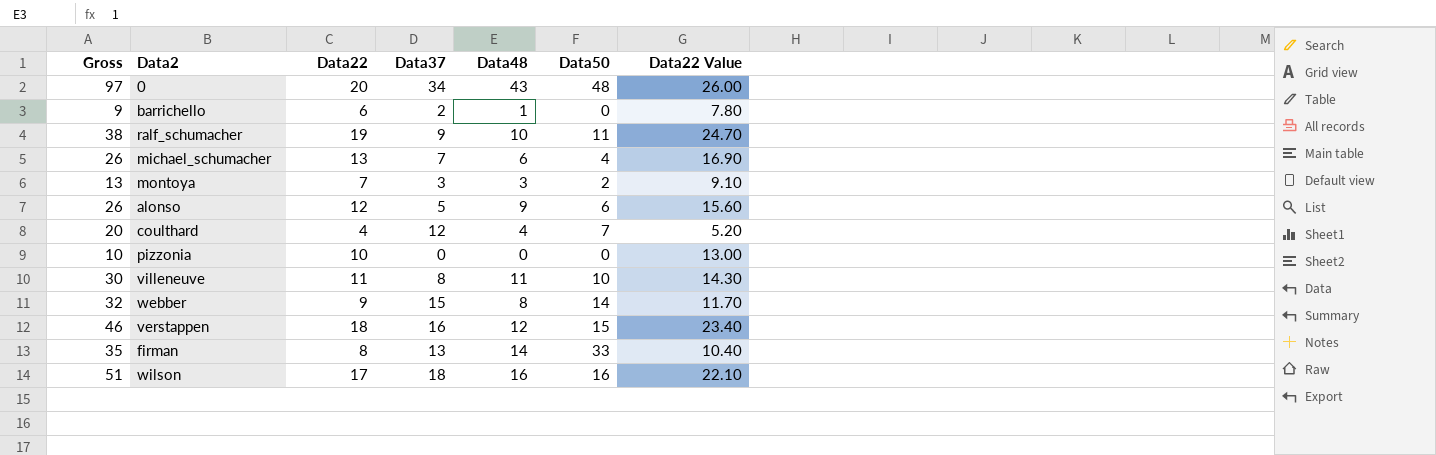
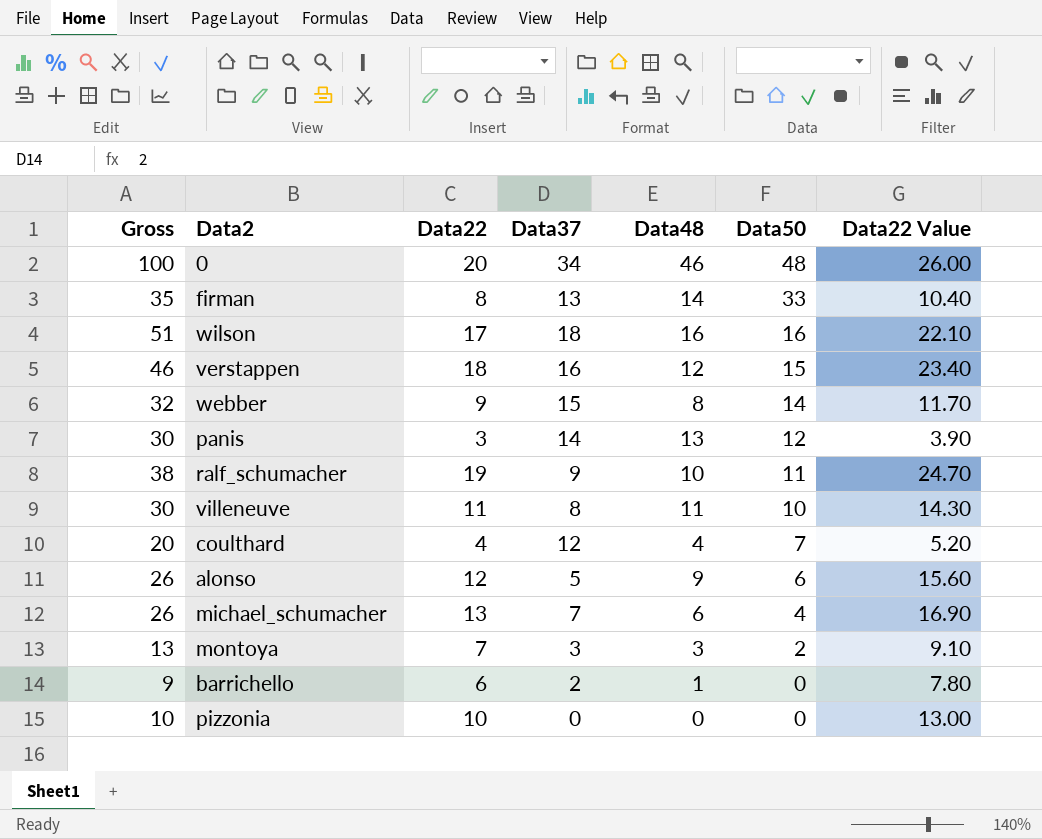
row order: none -> Data50 descending
0 | Gross: 97 -> 100
0 | Data48: 43 -> 46
row panis: none -> 30 | 3 | 14 | 13 | 12 | 3.90

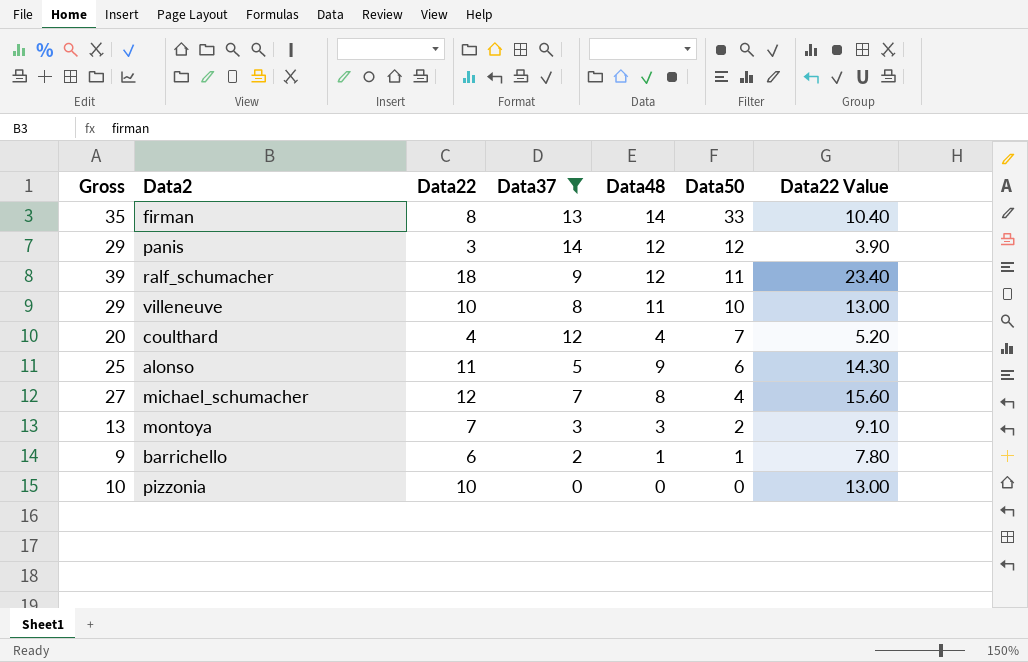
filter: none -> Data37 <= 14
panis | Gross: 30 -> 29
panis | Data48: 13 -> 12
ralf_schumacher | Gross: 38 -> 39
ralf_schumacher | Data22: 19 -> 18
ralf_schumacher | Data48: 10 -> 12
ralf_schumacher | Data22 Value: 24.70 -> 23.40
villeneuve | Gross: 30 -> 29
villeneuve | Data22: 11 -> 10
villeneuve | Data22 Value: 14.30 -> 13.00
alonso | Gross: 26 -> 25
alonso | Data22: 12 -> 11
alonso | Data22 Value: 15.60 -> 14.30
michael_schumacher | Gross: 26 -> 27
michael_schumacher | Data22: 13 -> 12
michael_schumacher | Data48: 6 -> 8
michael_schumacher | Data22 Value: 16.90 -> 15.60
barrichello | Data50: 0 -> 1

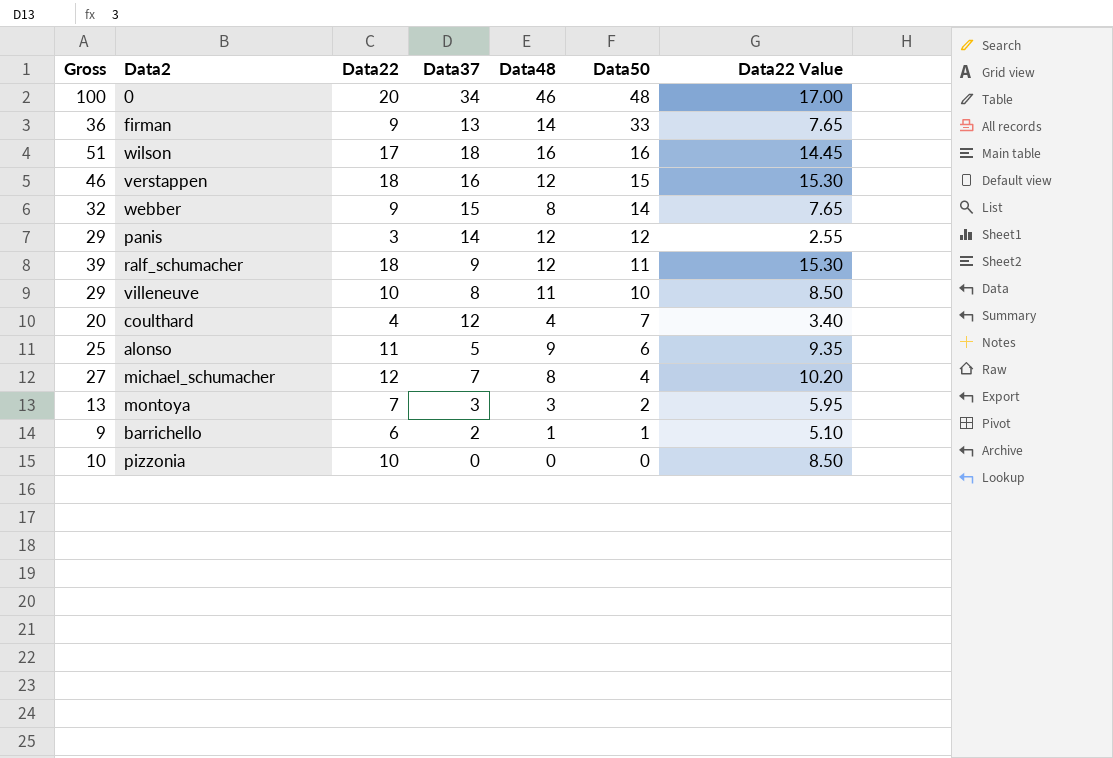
filter: Data37 <= 14 -> none
column Data22 Value | formula: [Data22] * 1.3 -> [Data22] * 0.85
firman | Gross: 35 -> 36
firman | Data22: 8 -> 9

